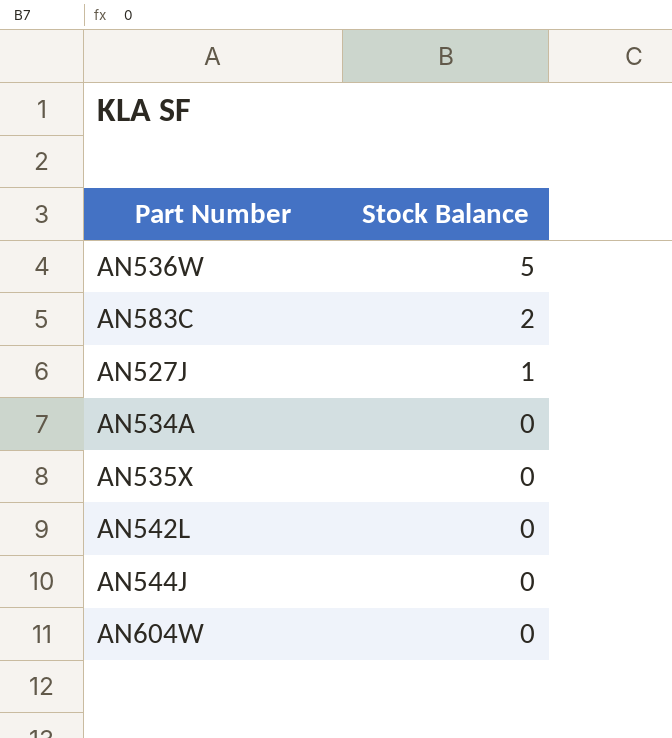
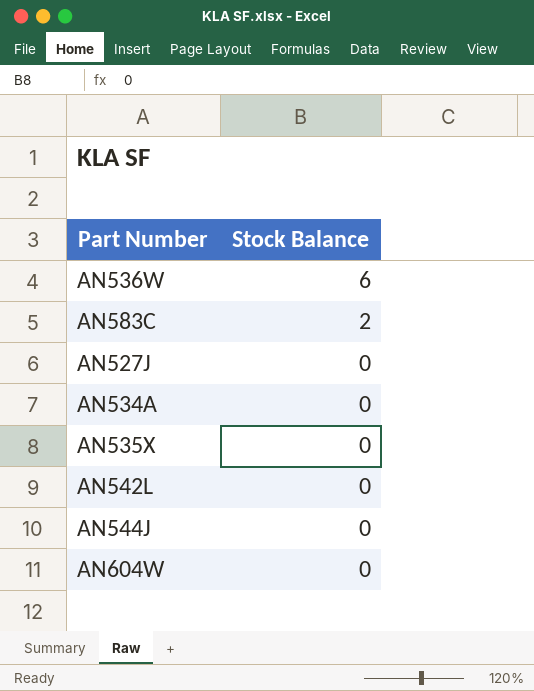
AN536W | Stock Balance: 5 -> 6
AN527J | Stock Balance: 1 -> 0

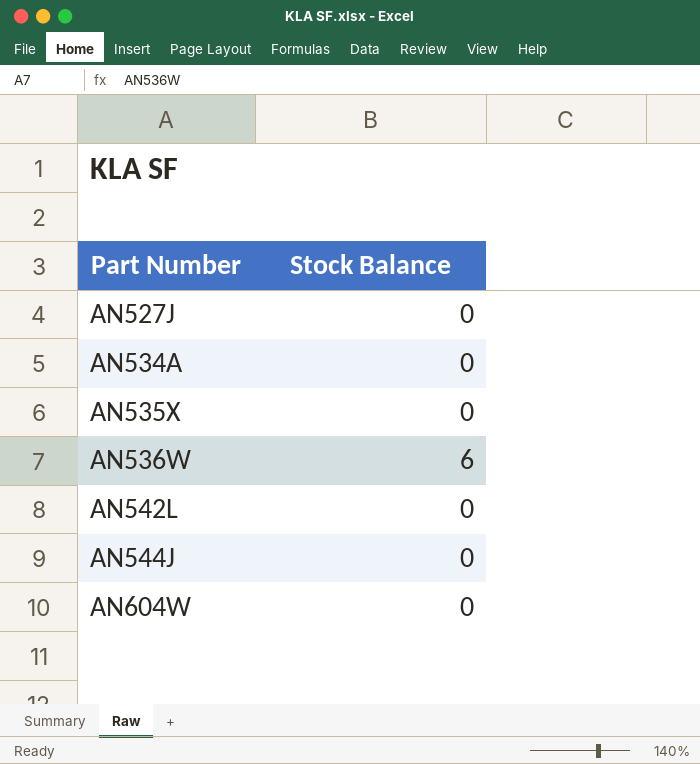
row order: Stock Balance descending -> Part Number ascending
row AN583C: 2 -> none

